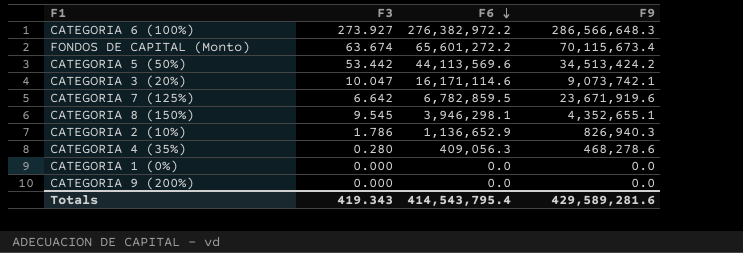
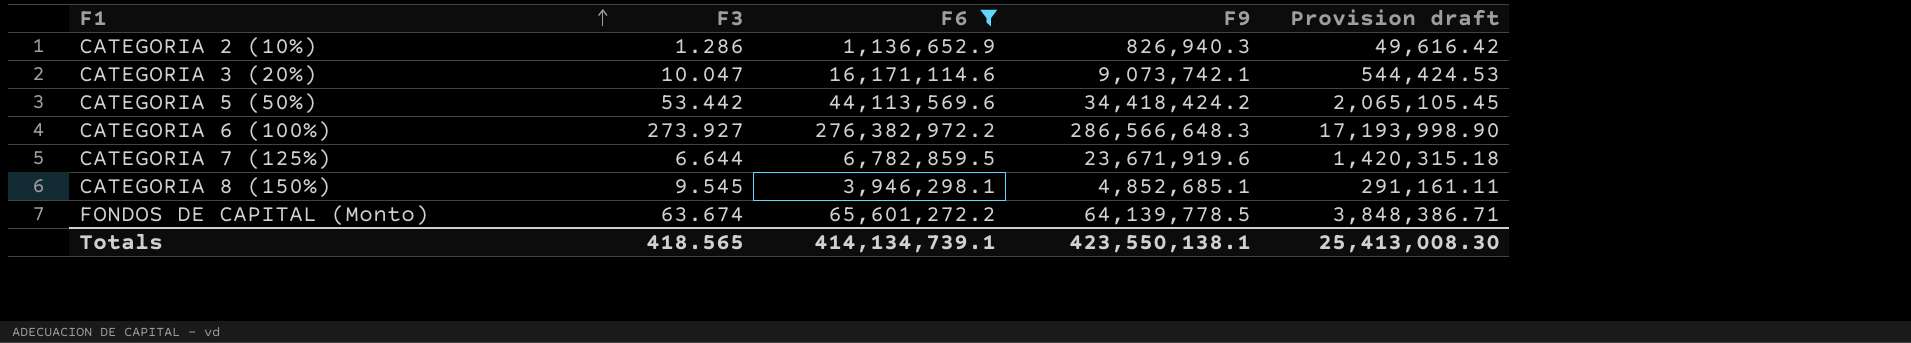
filter: none -> F6 >= 1,136,652.9
row order: F6 descending -> F1 ascending
column Provision draft | formula: none -> [F9] * 0.06
CATEGORIA 2 (10%) | F3: 1.786 -> 1.286
CATEGORIA 5 (50%) | F9: 34,513,424.2 -> 34,418,424.2
CATEGORIA 7 (125%) | F3: 6.642 -> 6.644
CATEGORIA 8 (150%) | F9: 4,352,655.1 -> 4,852,685.1
FONDOS DE CAPITAL (Monto) | F9: 70,115,673.4 -> 64,139,778.5
Totals | F3: 419.343 -> 418.565
Totals | F6: 414,543,795.4 -> 414,134,739.1
Totals | F9: 429,589,281.6 -> 423,550,138.1

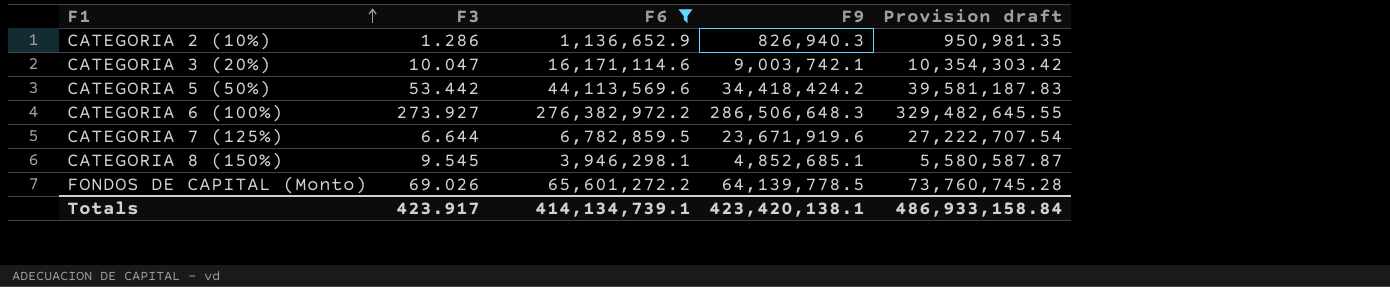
column Provision draft | formula: [F9] * 0.06 -> [F9] * 1.15
CATEGORIA 3 (20%) | F9: 9,073,742.1 -> 9,003,742.1
CATEGORIA 6 (100%) | F9: 286,566,648.3 -> 286,506,648.3
FONDOS DE CAPITAL (Monto) | F3: 63.674 -> 69.026
Totals | F3: 418.565 -> 423.917
Totals | F9: 423,550,138.1 -> 423,420,138.1
Totals | Provision draft: 25,413,008.30 -> 486,933,158.84

